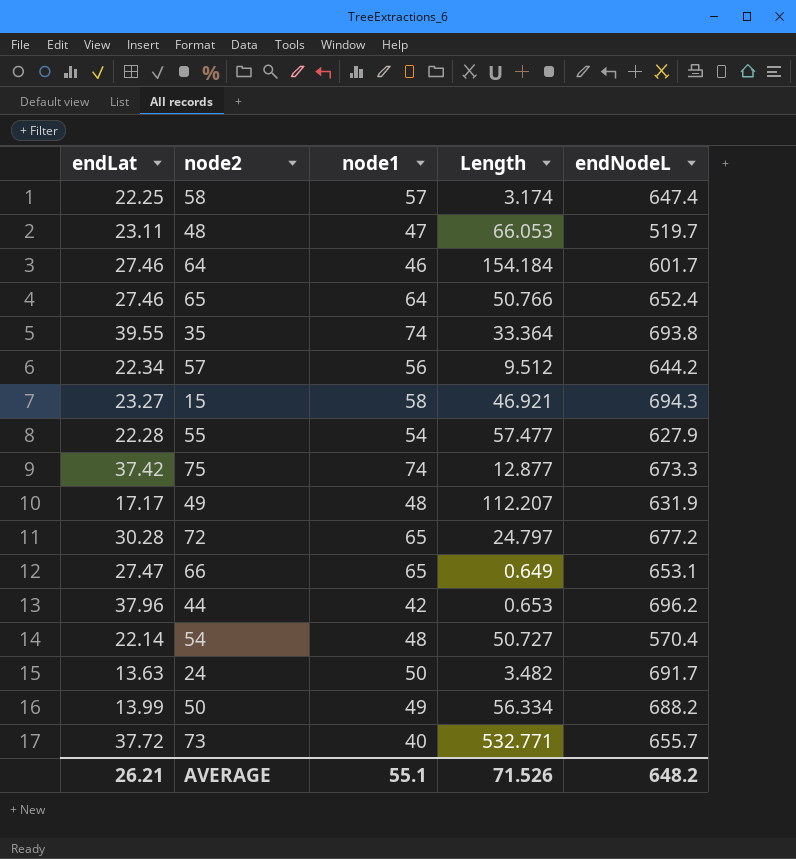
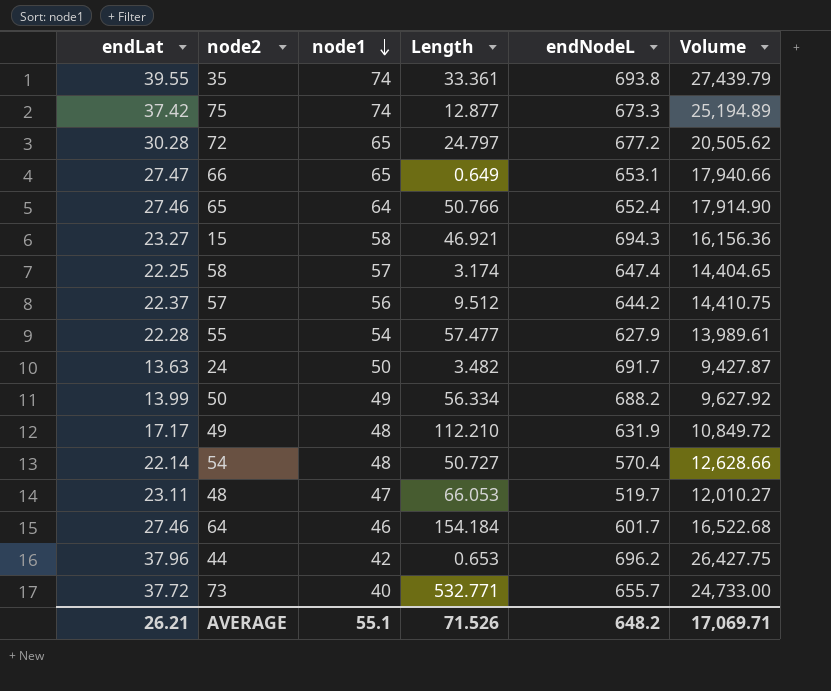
row order: none -> node1 descending
column Volume | formula: none -> [endLat] * [endNodeL]
35 | Length: 33.364 -> 33.361
57 | endLat: 22.34 -> 22.37
49 | Length: 112.207 -> 112.210

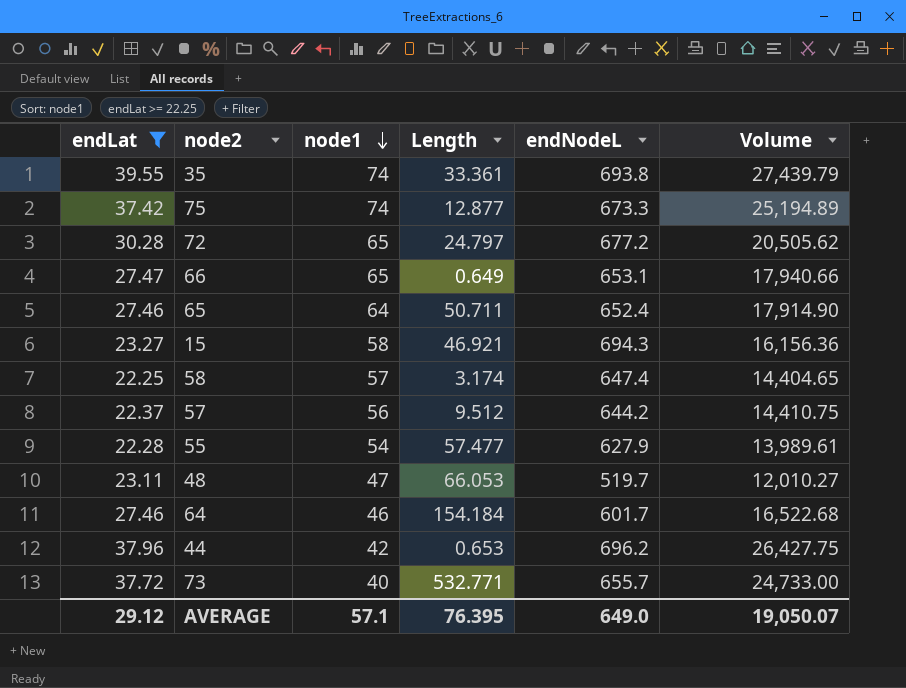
filter: none -> endLat >= 22.25
65 | Length: 50.766 -> 50.711
AVERAGE | endLat: 26.21 -> 29.12
AVERAGE | node1: 55.1 -> 57.1
AVERAGE | Length: 71.526 -> 76.395
AVERAGE | endNodeL: 648.2 -> 649.0
AVERAGE | Volume: 17,069.71 -> 19,050.07

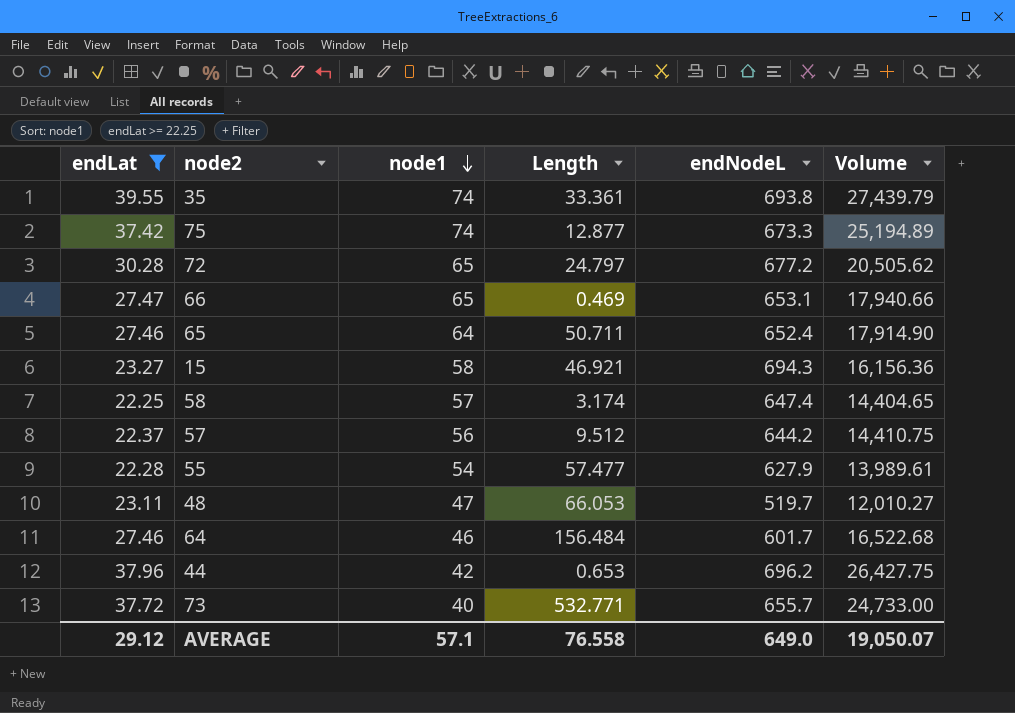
66 | Length: 0.649 -> 0.469
64 | Length: 154.184 -> 156.484
AVERAGE | Length: 76.395 -> 76.558

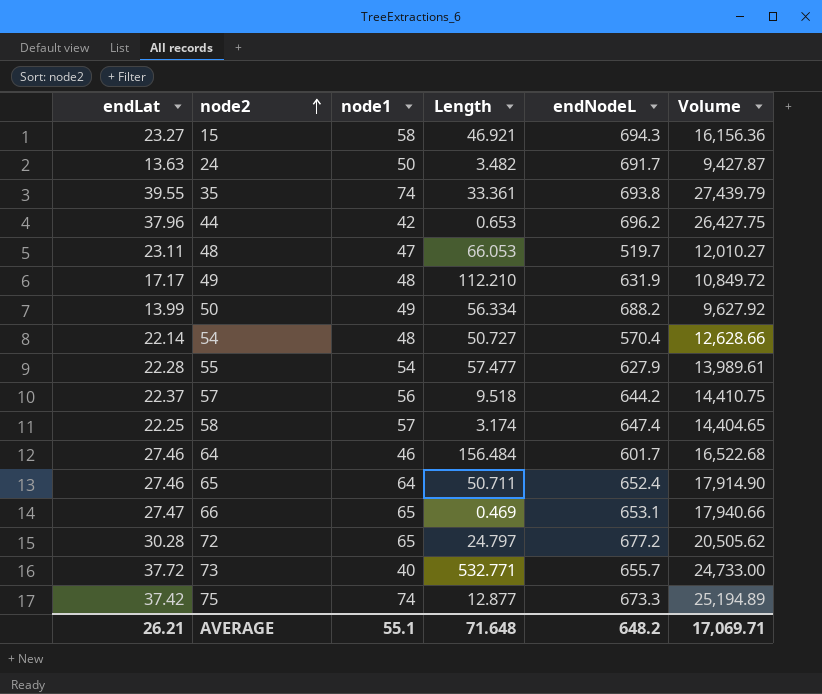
filter: endLat >= 22.25 -> none
row order: node1 descending -> node2 ascending
57 | Length: 9.512 -> 9.518
AVERAGE | endLat: 29.12 -> 26.21
AVERAGE | node1: 57.1 -> 55.1
AVERAGE | Length: 76.558 -> 71.648
AVERAGE | endNodeL: 649.0 -> 648.2
AVERAGE | Volume: 19,050.07 -> 17,069.71

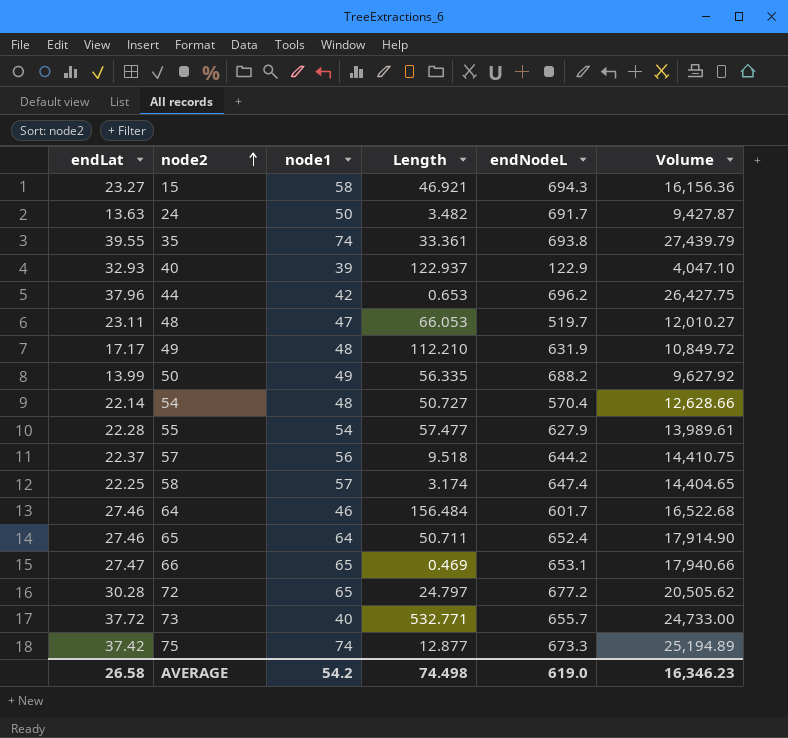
row 40: none -> 32.93 | 39 | 122.937 | 122.9 | 4,047.10
50 | Length: 56.334 -> 56.335
AVERAGE | endLat: 26.21 -> 26.58
AVERAGE | node1: 55.1 -> 54.2
AVERAGE | Length: 71.648 -> 74.498
AVERAGE | endNodeL: 648.2 -> 619.0
AVERAGE | Volume: 17,069.71 -> 16,346.23

